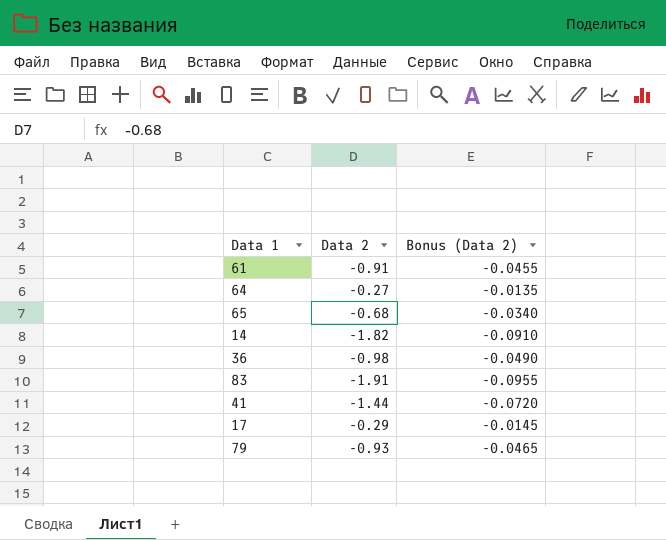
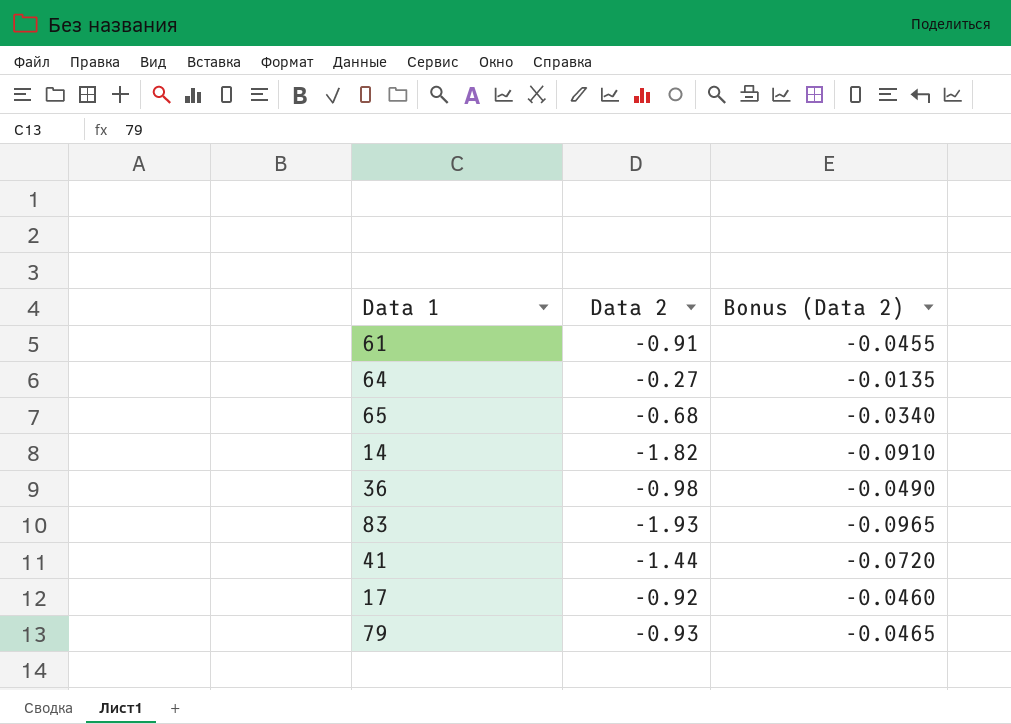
83 | Data 2: -1.91 -> -1.93
83 | Bonus (Data 2): -0.0955 -> -0.0965
17 | Data 2: -0.29 -> -0.92
17 | Bonus (Data 2): -0.0145 -> -0.0460

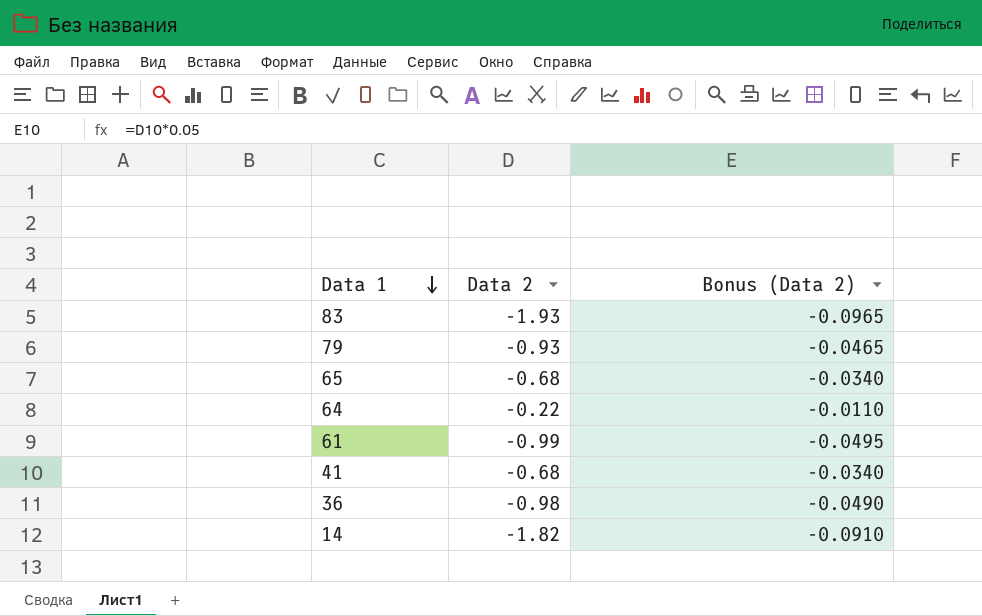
row order: none -> Data 1 descending
row 17: -0.92 | -0.0460 -> none
64 | Data 2: -0.27 -> -0.22
64 | Bonus (Data 2): -0.0135 -> -0.0110
61 | Data 2: -0.91 -> -0.99
61 | Bonus (Data 2): -0.0455 -> -0.0495
41 | Data 2: -1.44 -> -0.68
41 | Bonus (Data 2): -0.0720 -> -0.0340

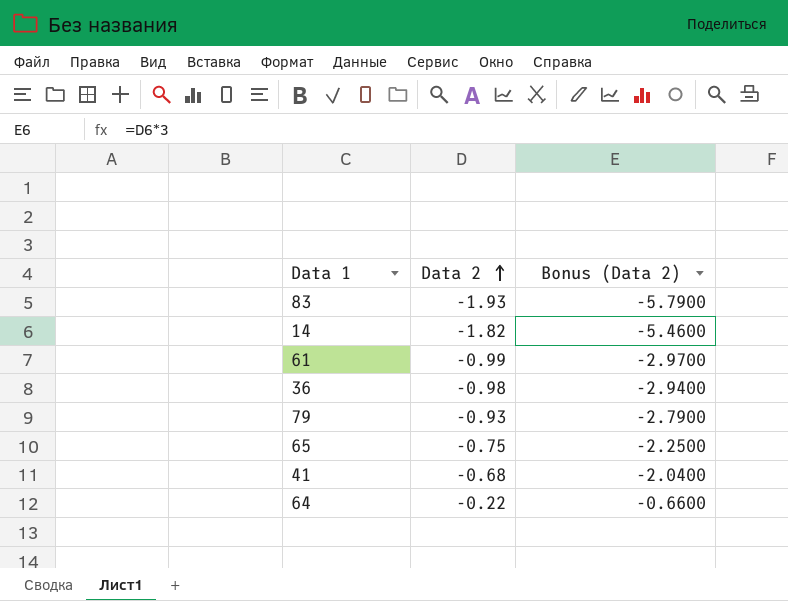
row order: Data 1 descending -> Data 2 ascending
column Bonus (Data 2) | formula: [Data 2] * 0.05 -> [Data 2] * 3
65 | Data 2: -0.68 -> -0.75

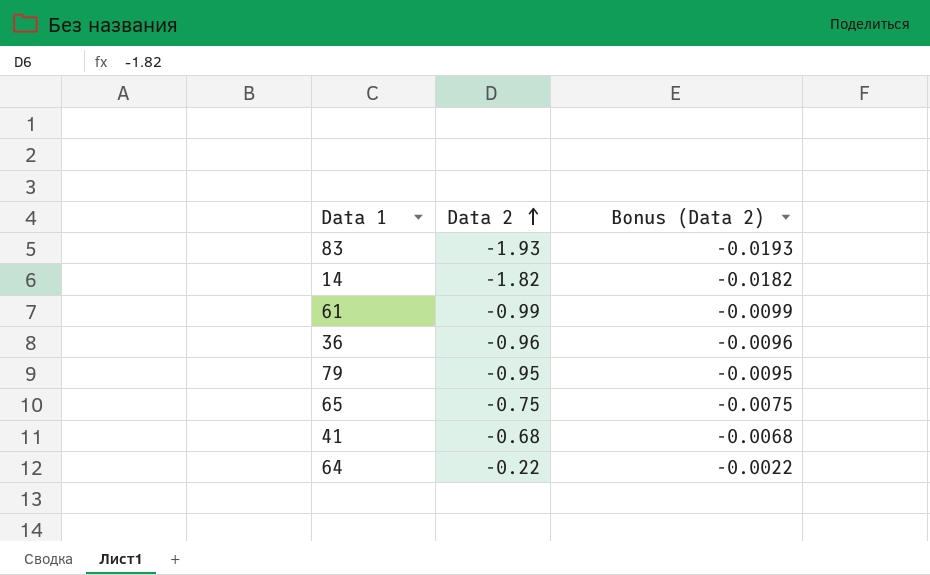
column Bonus (Data 2) | formula: [Data 2] * 3 -> [Data 2] * 0.01
36 | Data 2: -0.98 -> -0.96
79 | Data 2: -0.93 -> -0.95

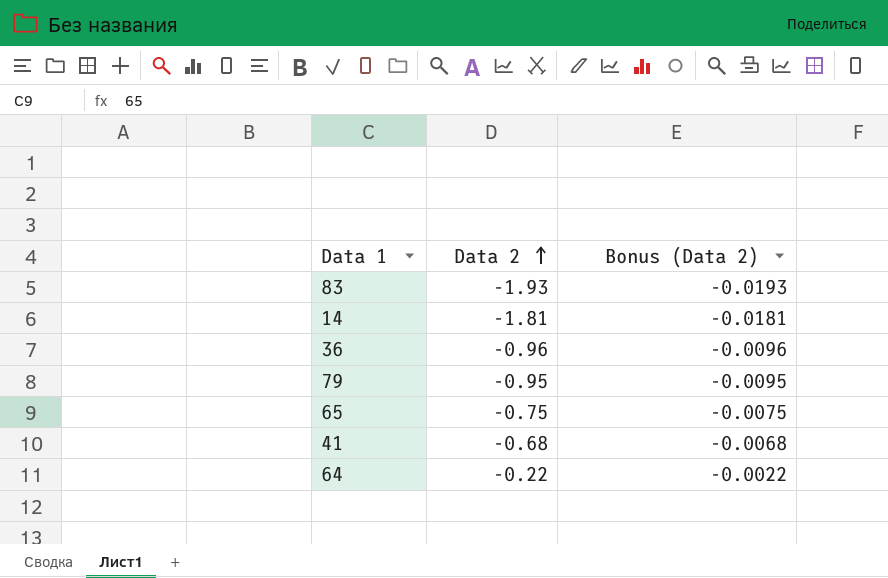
row 61: -0.99 | -0.0099 -> none
14 | Data 2: -1.82 -> -1.81
14 | Bonus (Data 2): -0.0182 -> -0.0181

